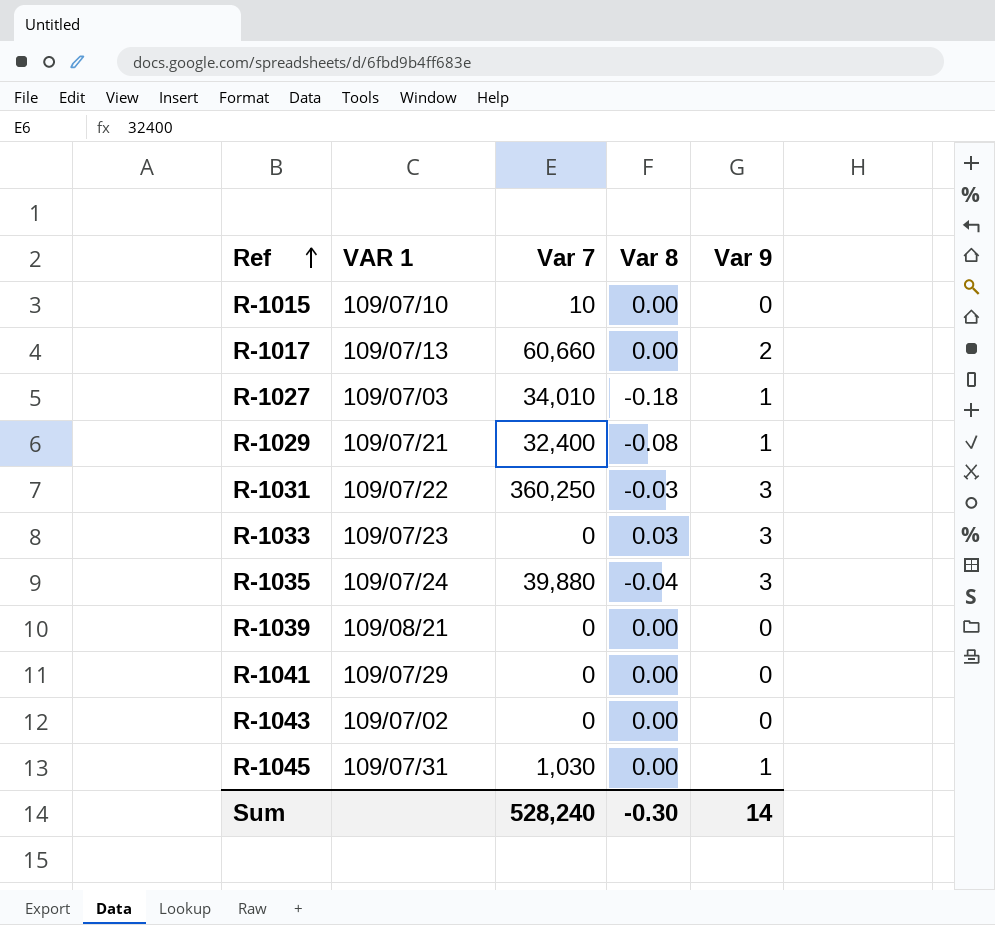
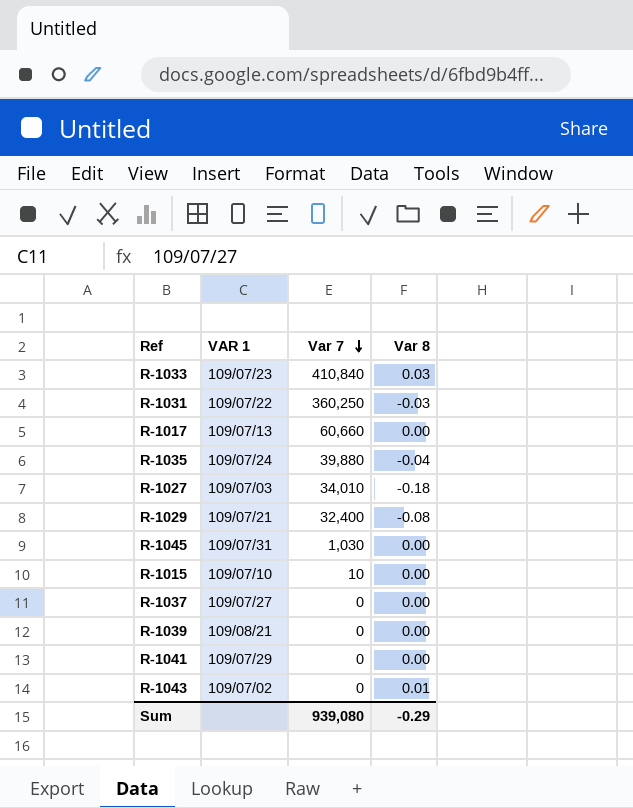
row order: Ref ascending -> Var 7 descending
column Var 9 | position: 5 -> none
R-1033 | Var 7: 0 -> 410,840
row R-1037: none -> 109/07/27 | 0 | 0.00
R-1043 | Var 8: 0.00 -> 0.01
Sum | Var 7: 528,240 -> 939,080
Sum | Var 8: -0.30 -> -0.29

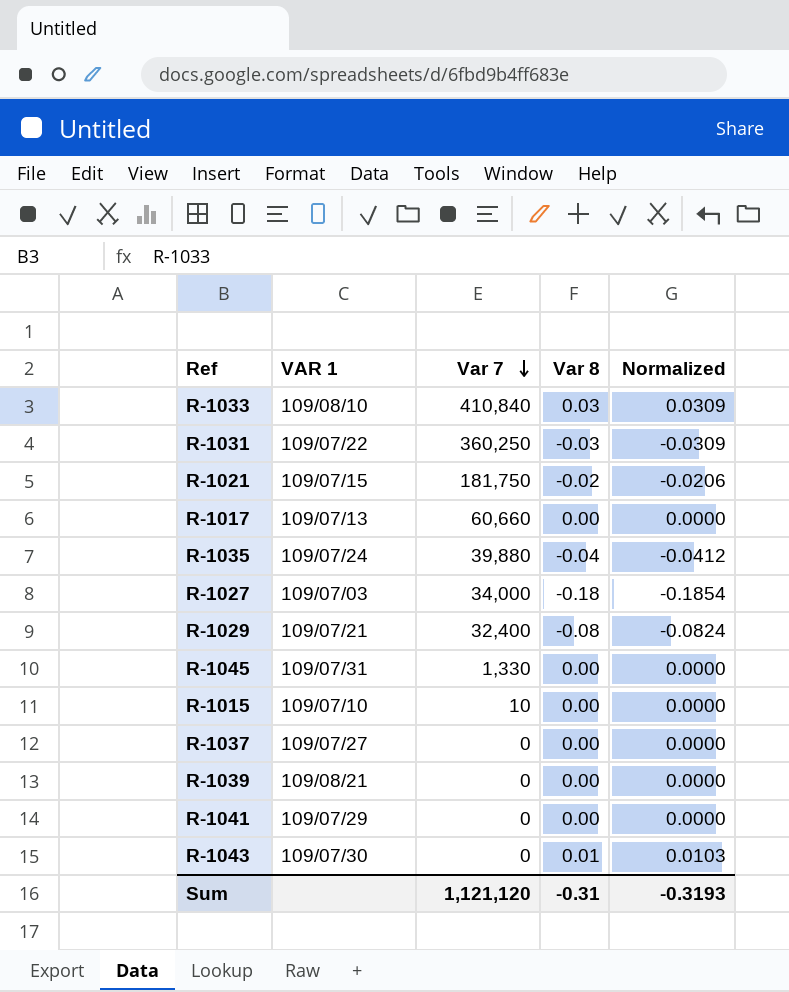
column Normalized | formula: none -> [Var 8] * 1.03
R-1033 | VAR 1: 109/07/23 -> 109/08/10
row R-1021: none -> 109/07/15 | 181,750 | -0.02 | -0.0206
R-1027 | Var 7: 34,010 -> 34,000
R-1045 | Var 7: 1,030 -> 1,330
R-1043 | VAR 1: 109/07/02 -> 109/07/30
Sum | Var 7: 939,080 -> 1,121,120
Sum | Var 8: -0.29 -> -0.31

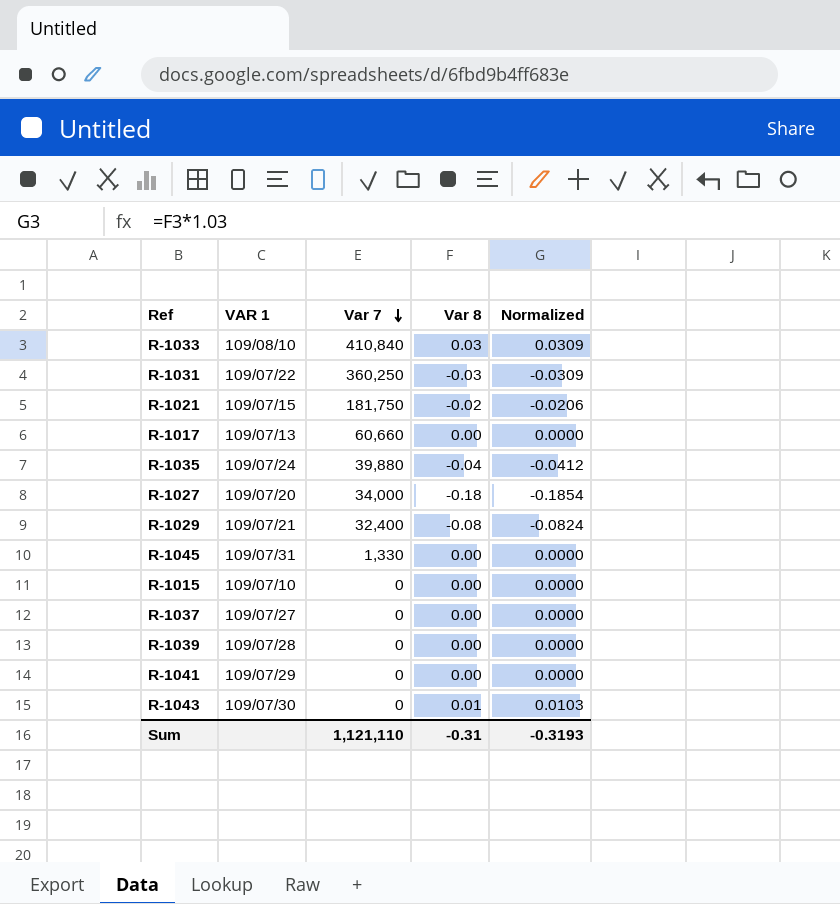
R-1027 | VAR 1: 109/07/03 -> 109/07/20
R-1015 | Var 7: 10 -> 0
R-1039 | VAR 1: 109/08/21 -> 109/07/28
Sum | Var 7: 1,121,120 -> 1,121,110

